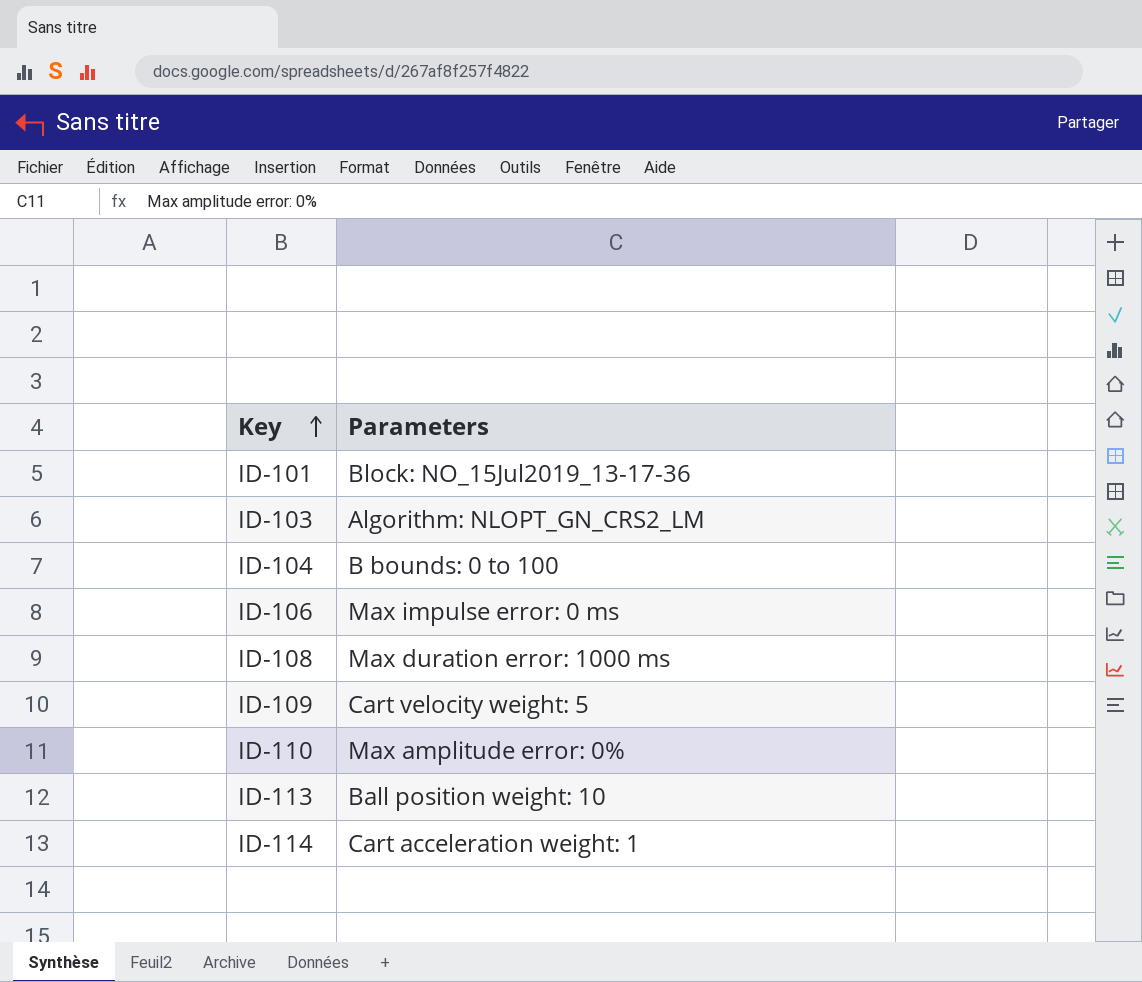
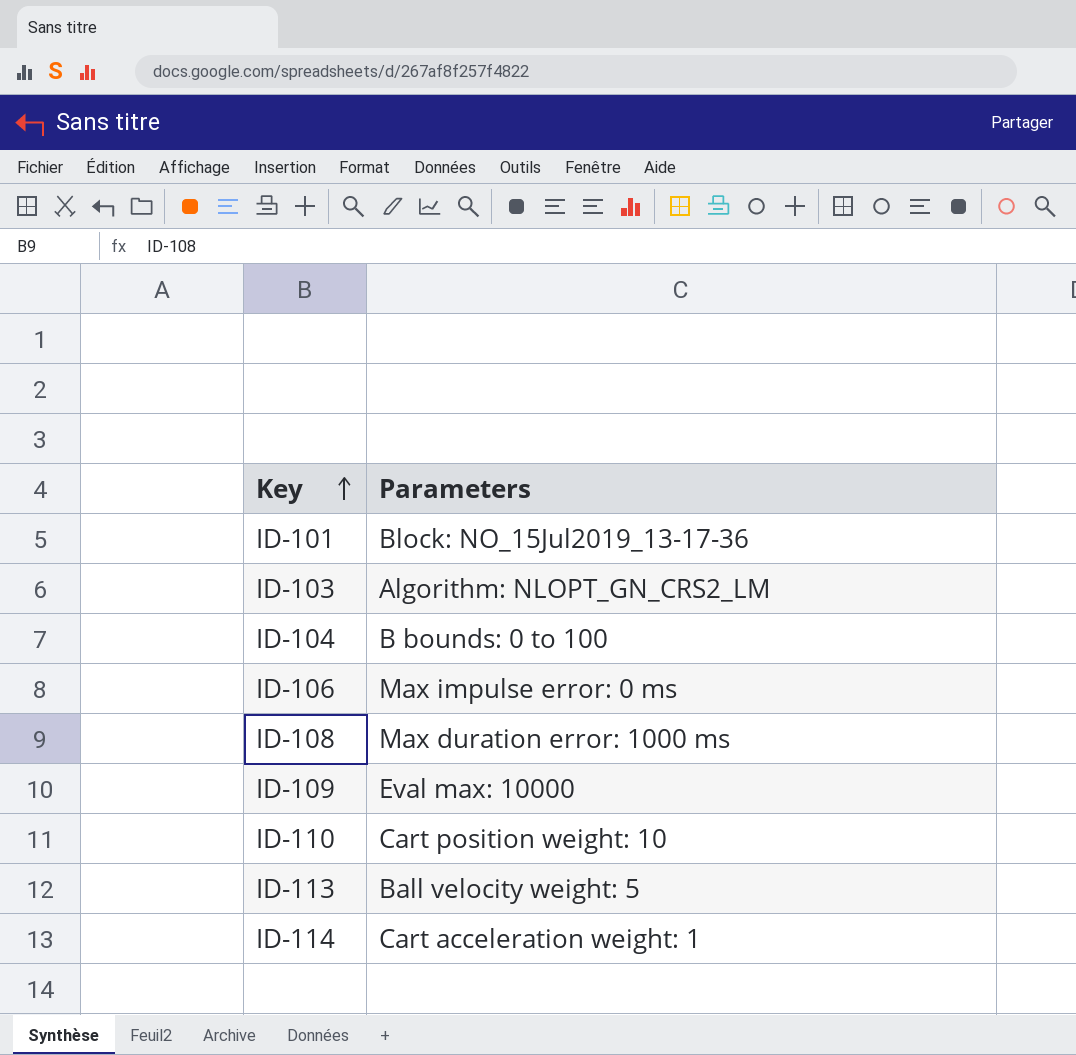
ID-109 | Parameters: Cart velocity weight: 5 -> Eval max: 10000
ID-110 | Parameters: Max amplitude error: 0% -> Cart position weight: 10
ID-113 | Parameters: Ball position weight: 10 -> Ball velocity weight: 5

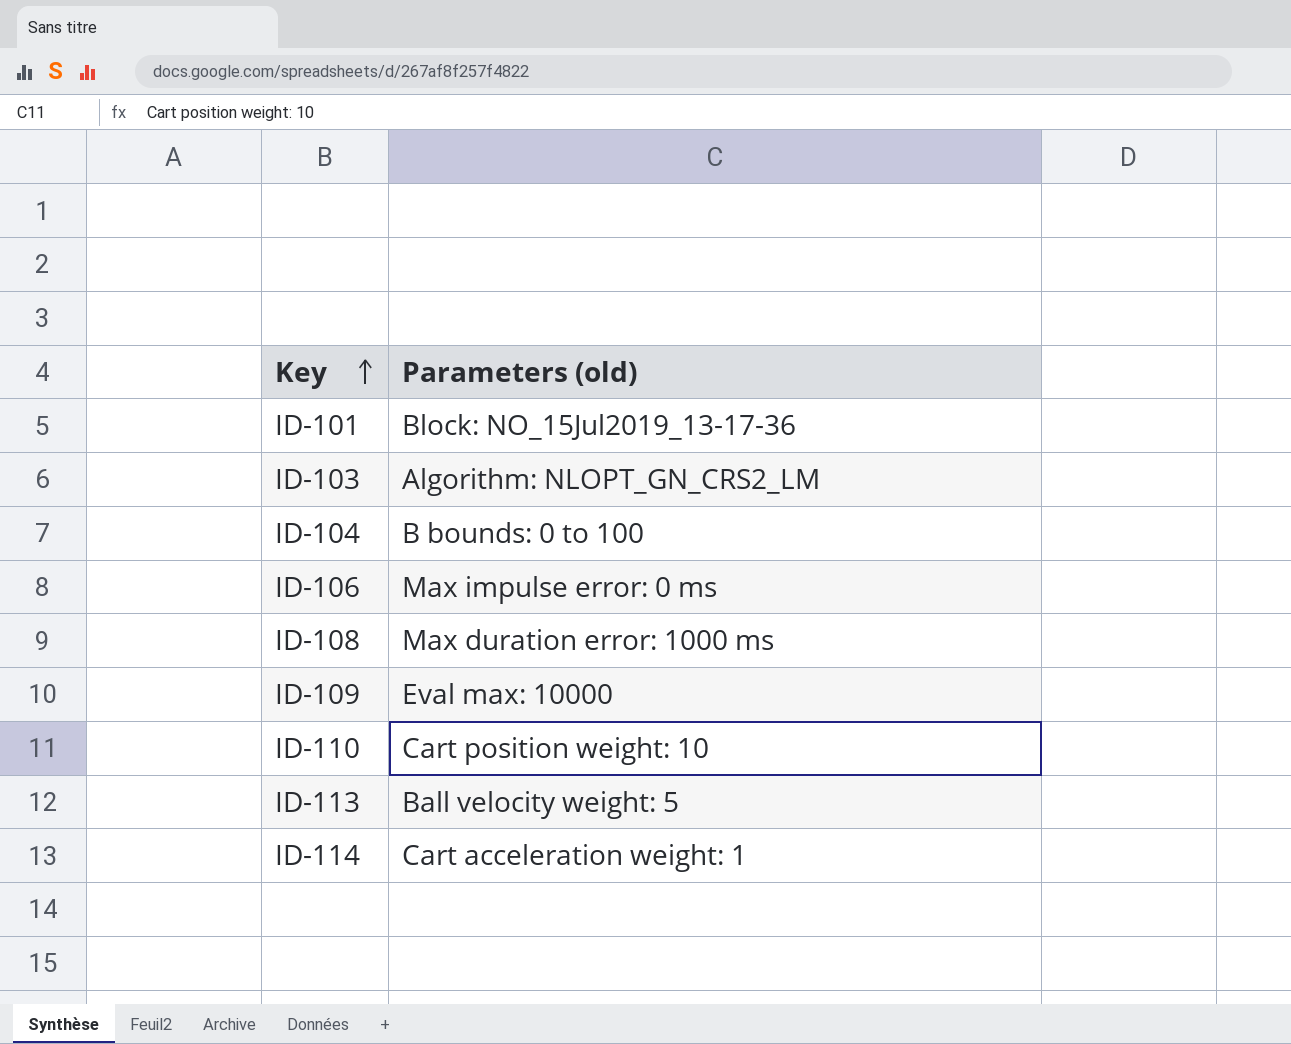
column name: Parameters -> Parameters (old)

